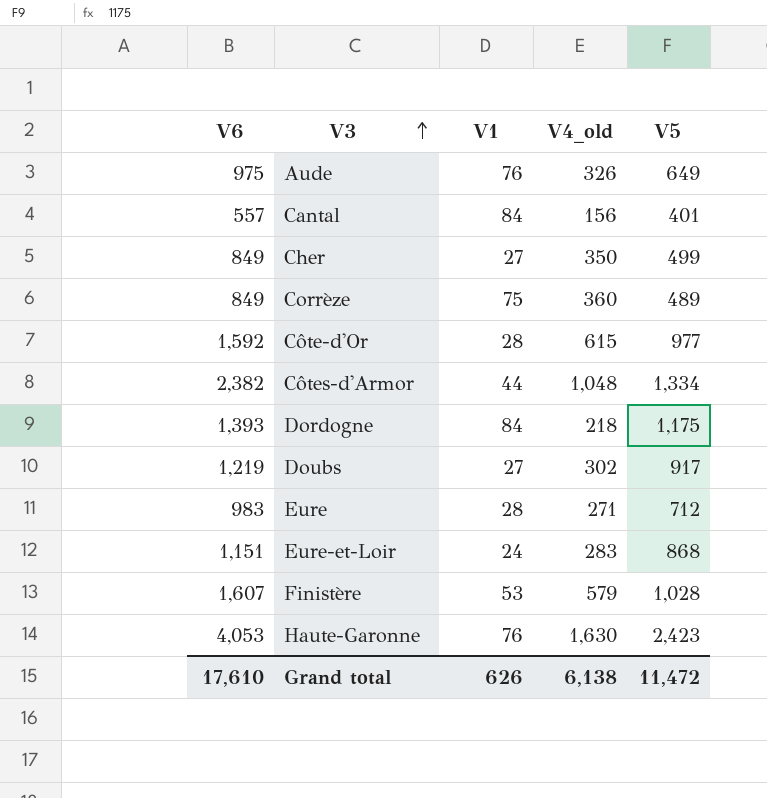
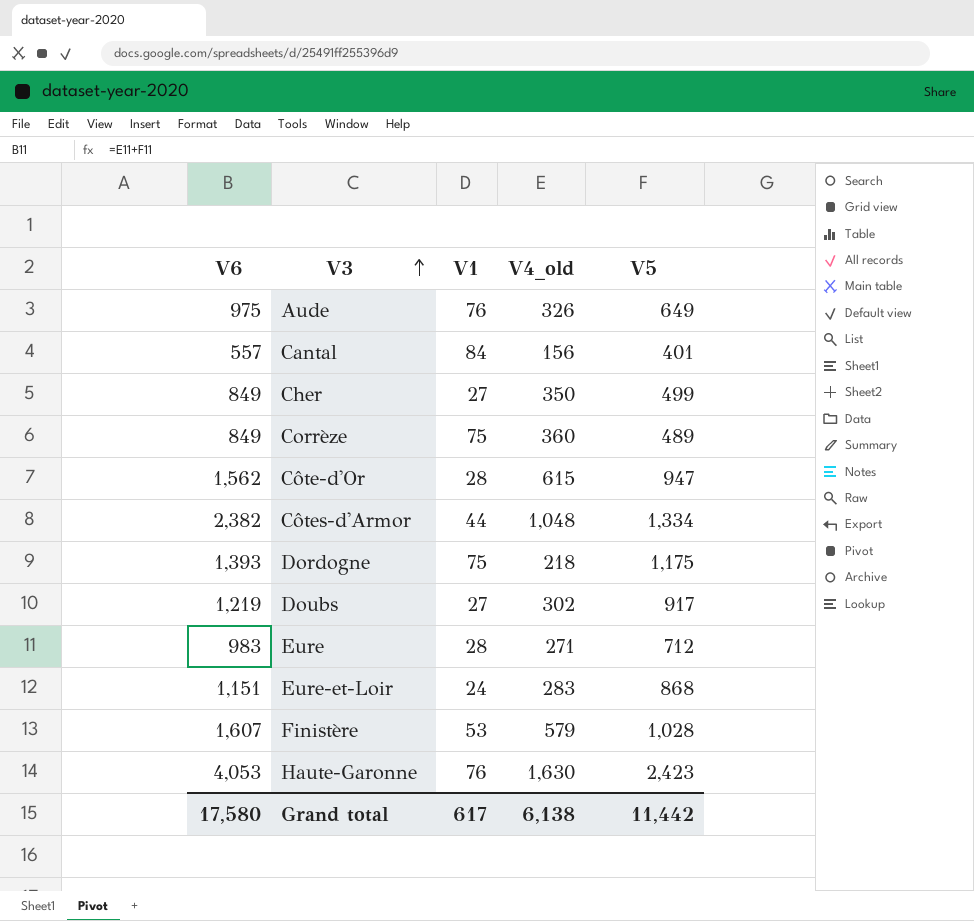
Côte-d'Or | V6: 1,592 -> 1,562
Côte-d'Or | V5: 977 -> 947
Dordogne | V1: 84 -> 75
Grand total | V6: 17,610 -> 17,580
Grand total | V1: 626 -> 617
Grand total | V5: 11,472 -> 11,442

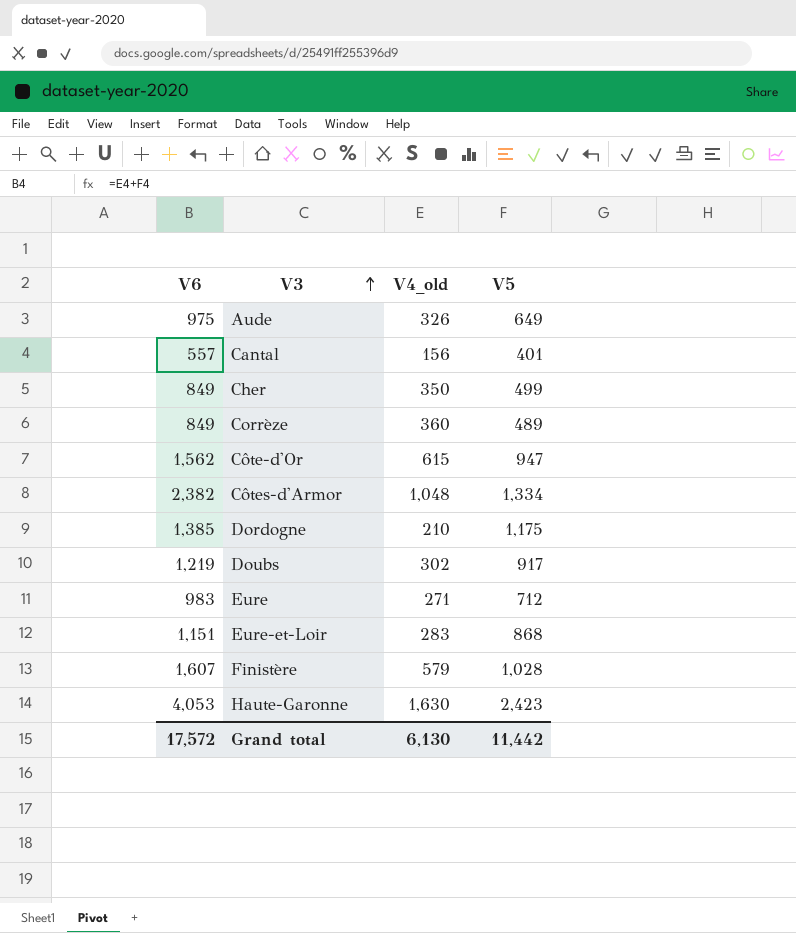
column V1 | position: 3 -> none
Dordogne | V6: 1,393 -> 1,385
Dordogne | V4_old: 218 -> 210
Grand total | V6: 17,580 -> 17,572
Grand total | V4_old: 6,138 -> 6,130

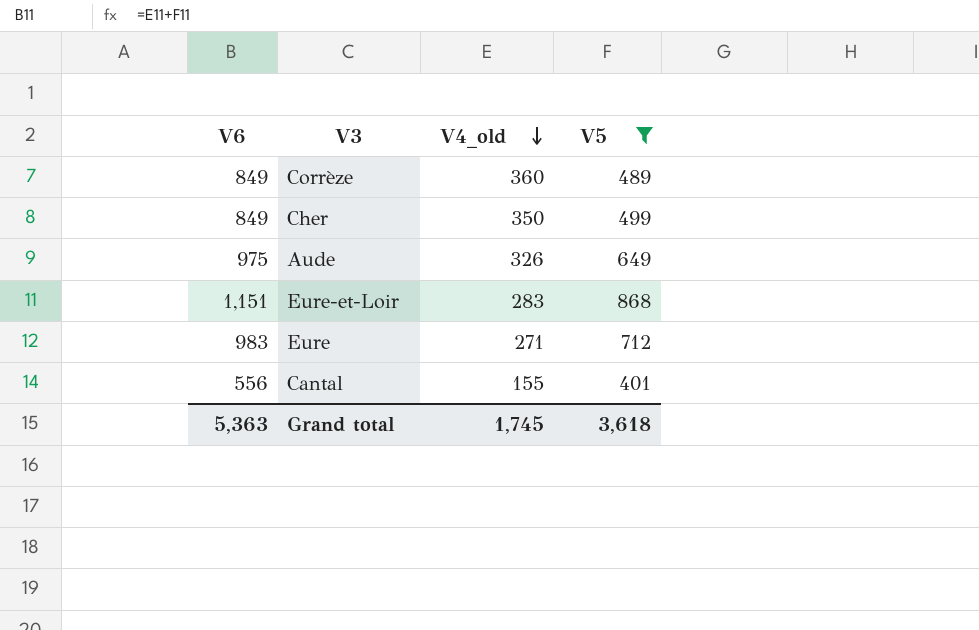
filter: none -> V5 <= 868
row order: V3 ascending -> V4_old descending
Cantal | V6: 557 -> 556
Cantal | V4_old: 156 -> 155
Grand total | V6: 17,572 -> 5,363
Grand total | V4_old: 6,130 -> 1,745
Grand total | V5: 11,442 -> 3,618

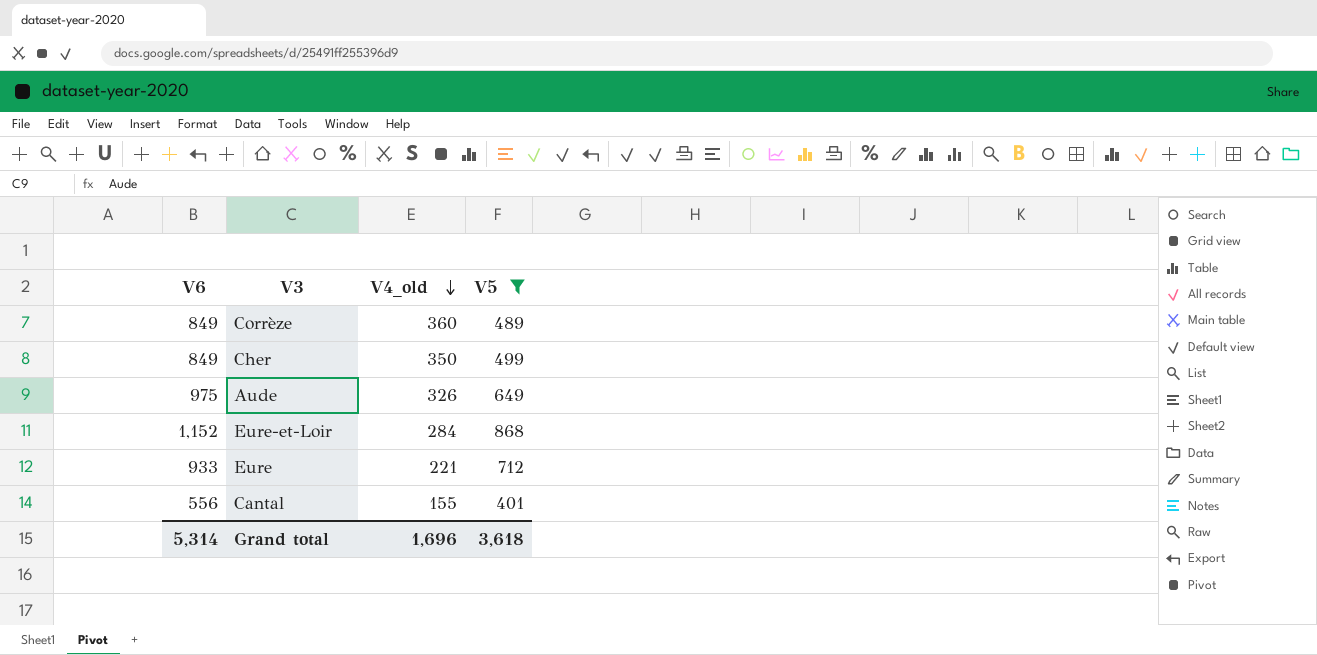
Eure-et-Loir | V6: 1,151 -> 1,152
Eure-et-Loir | V4_old: 283 -> 284
Eure | V6: 983 -> 933
Eure | V4_old: 271 -> 221
Grand total | V6: 5,363 -> 5,314
Grand total | V4_old: 1,745 -> 1,696

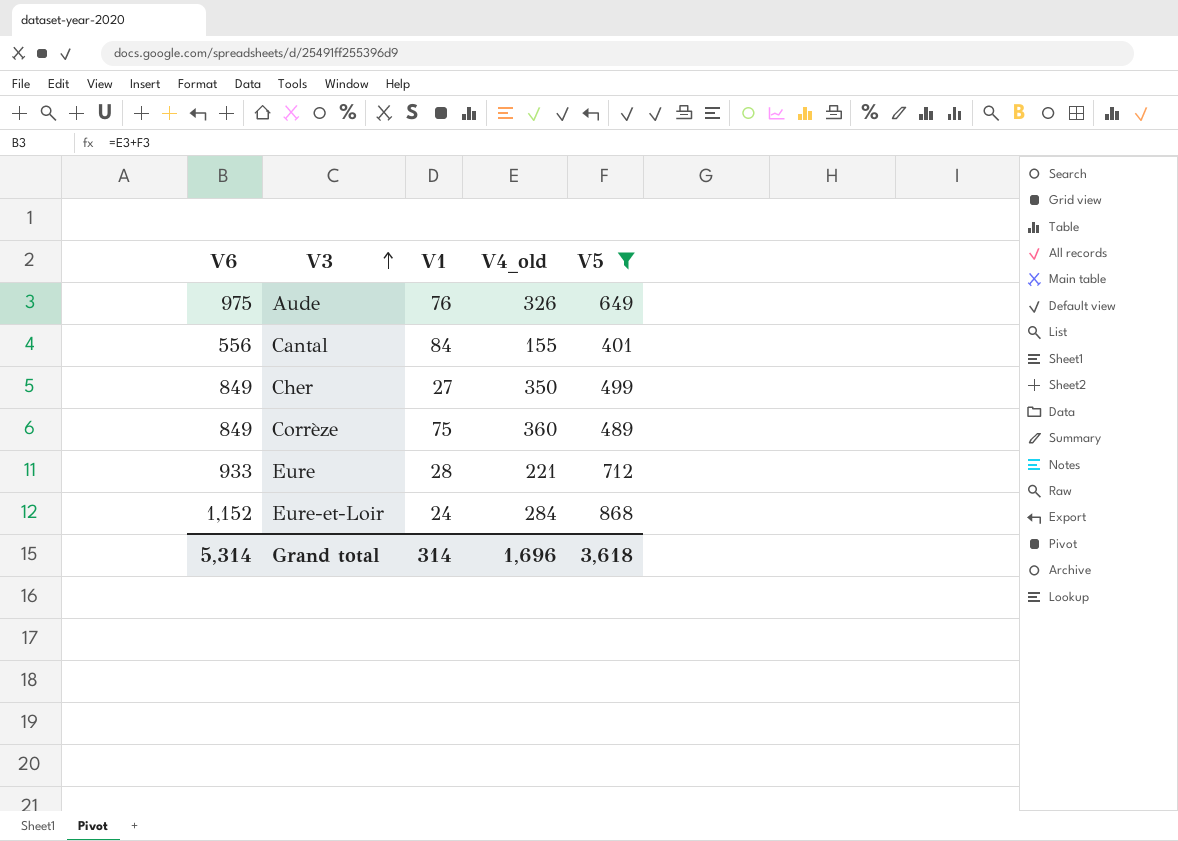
row order: V4_old descending -> V3 ascending
column V1 | position: none -> 3

